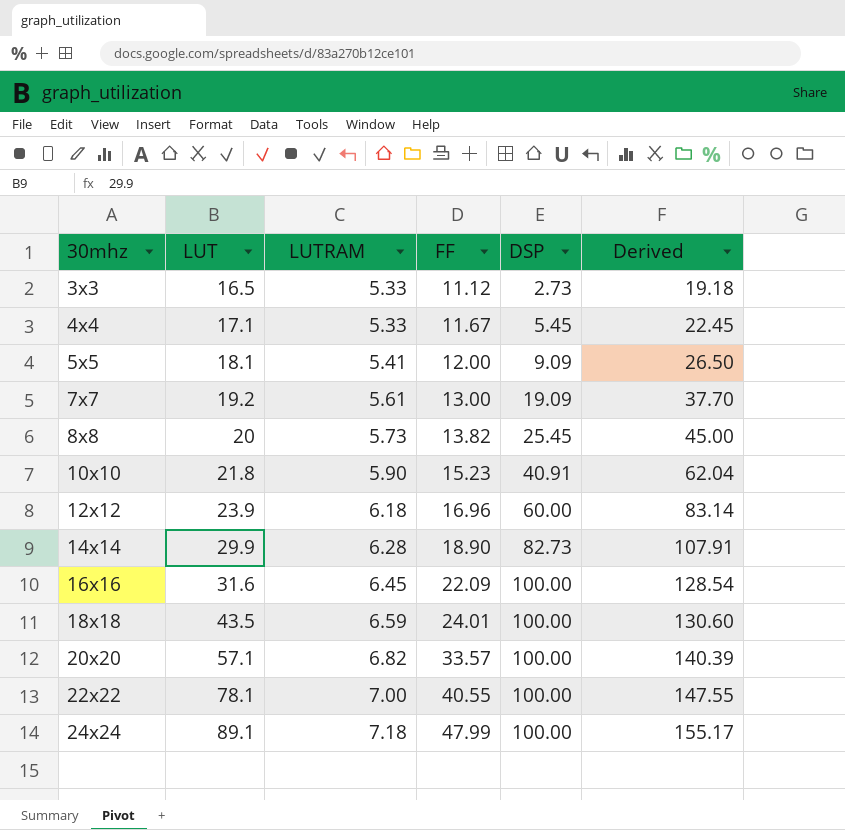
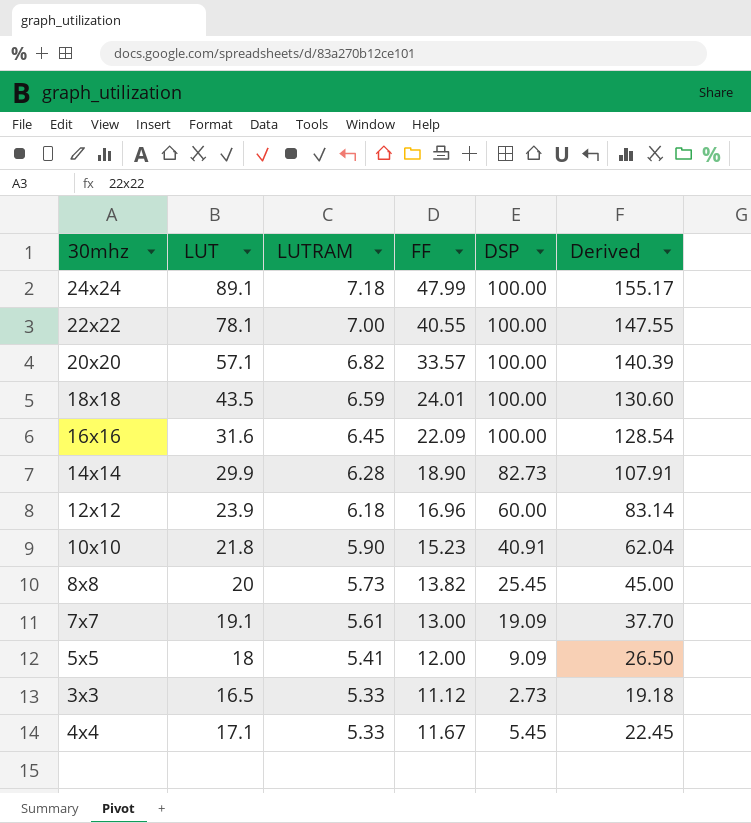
row order: 30mhz ascending -> LUTRAM descending
7x7 | LUT: 19.2 -> 19.1
5x5 | LUT: 18.1 -> 18

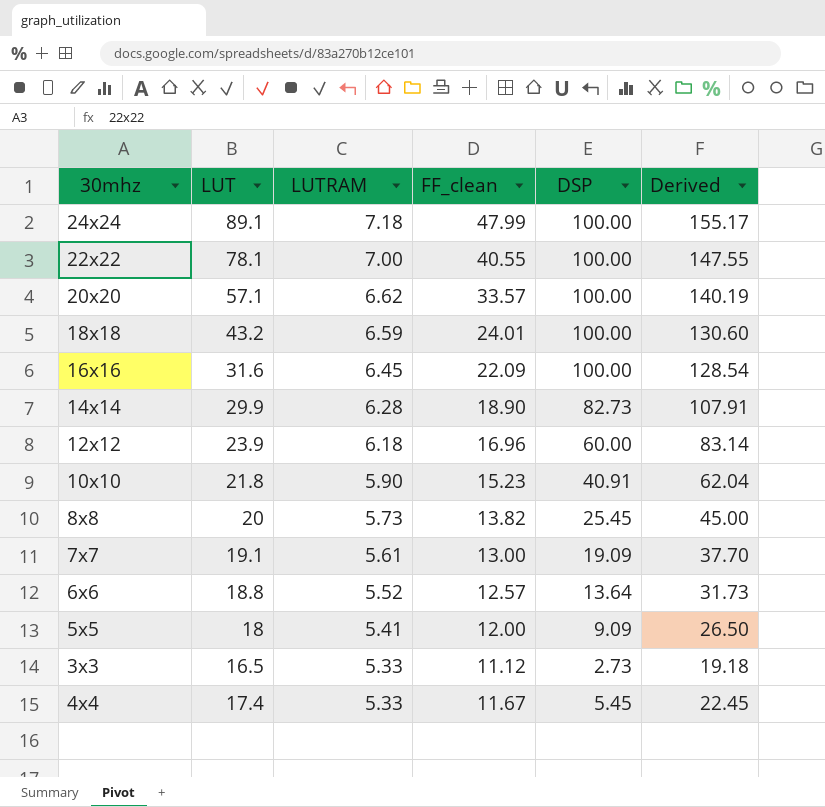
column name: FF -> FF_clean
20x20 | LUTRAM: 6.82 -> 6.62
20x20 | Derived: 140.39 -> 140.19
18x18 | LUT: 43.5 -> 43.2
row 6x6: none -> 18.8 | 5.52 | 12.57 | 13.64 | 31.73
4x4 | LUT: 17.1 -> 17.4

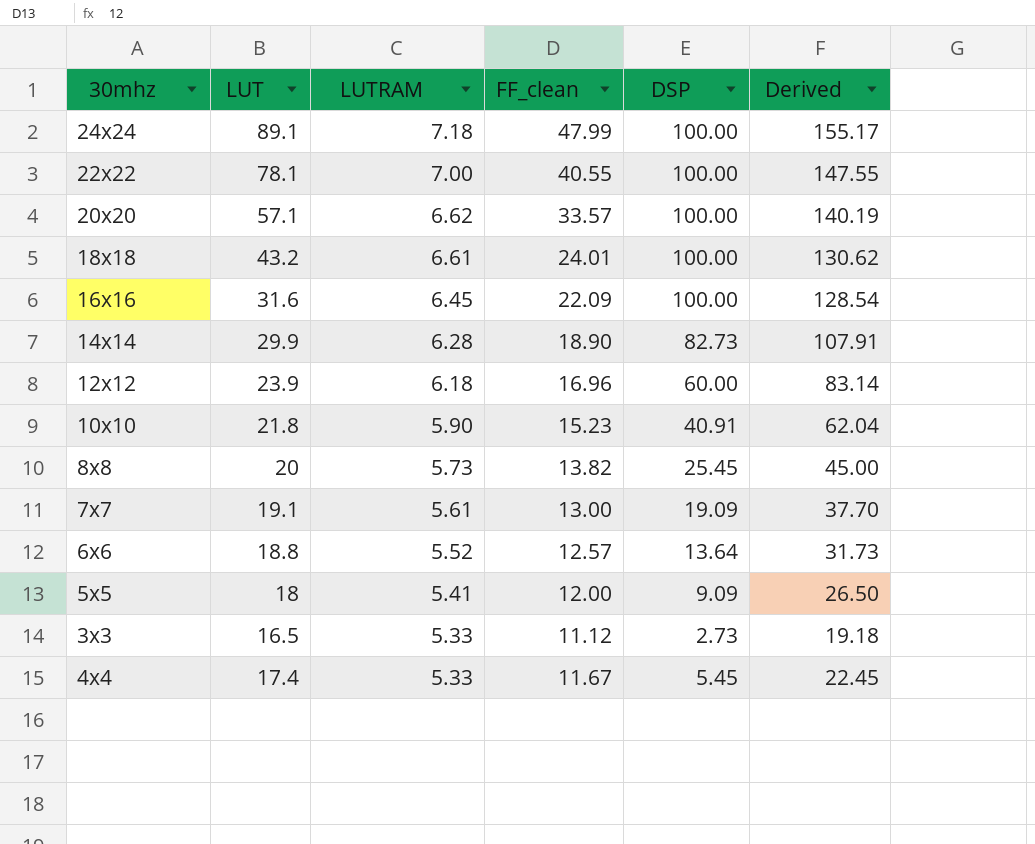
18x18 | LUTRAM: 6.59 -> 6.61
18x18 | Derived: 130.60 -> 130.62

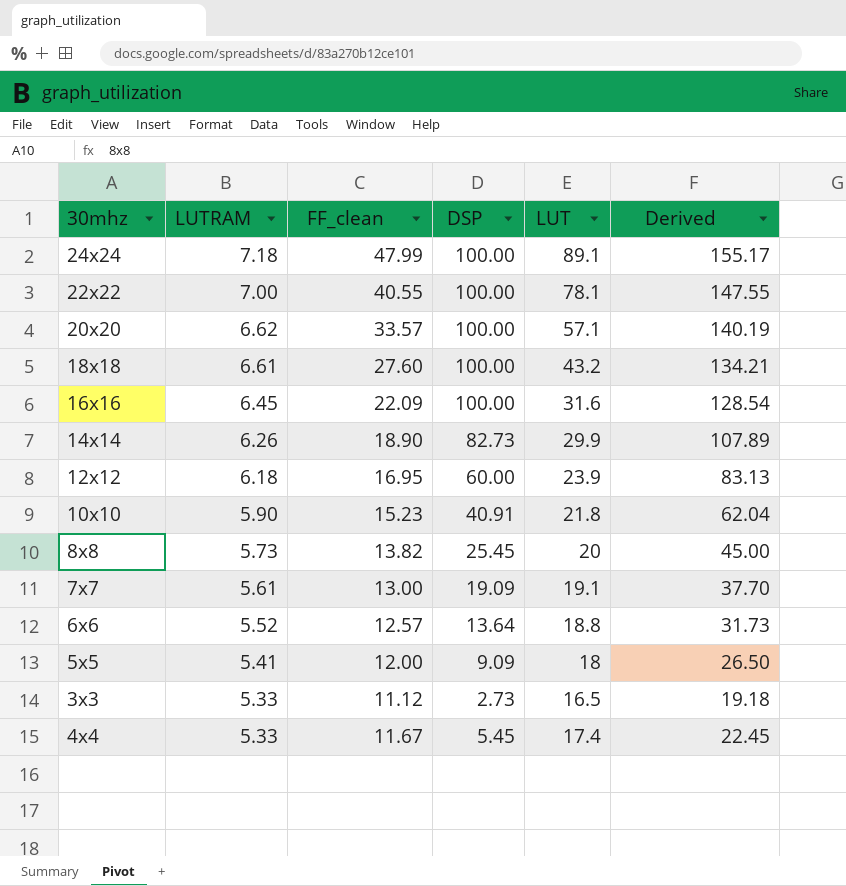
column LUT | position: 2 -> 5
18x18 | FF_clean: 24.01 -> 27.60
18x18 | Derived: 130.62 -> 134.21
14x14 | LUTRAM: 6.28 -> 6.26
14x14 | Derived: 107.91 -> 107.89
12x12 | FF_clean: 16.96 -> 16.95
12x12 | Derived: 83.14 -> 83.13

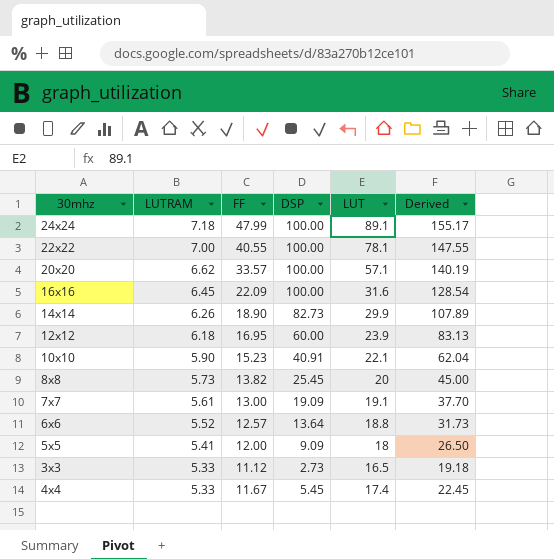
column name: FF_clean -> FF
row 18x18: 6.61 | 27.60 | 100.00 | 43.2 | 134.21 -> none
10x10 | LUT: 21.8 -> 22.1

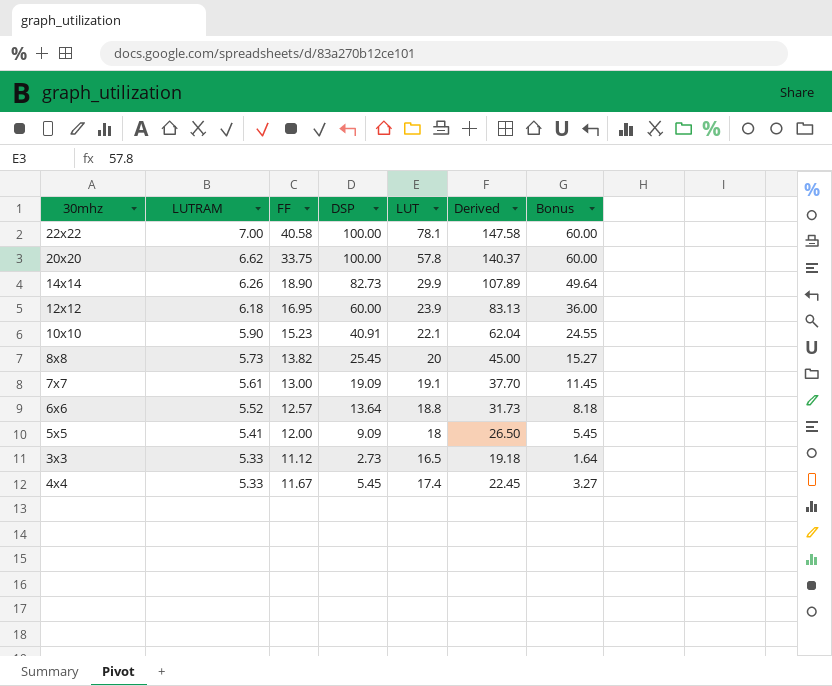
column Bonus | formula: none -> [DSP] * 0.6
row 24x24: 7.18 | 47.99 | 100.00 | 89.1 | 155.17 -> none
row 16x16: 6.45 | 22.09 | 100.00 | 31.6 | 128.54 -> none
22x22 | FF: 40.55 -> 40.58
22x22 | Derived: 147.55 -> 147.58
20x20 | FF: 33.57 -> 33.75
20x20 | LUT: 57.1 -> 57.8
20x20 | Derived: 140.19 -> 140.37

